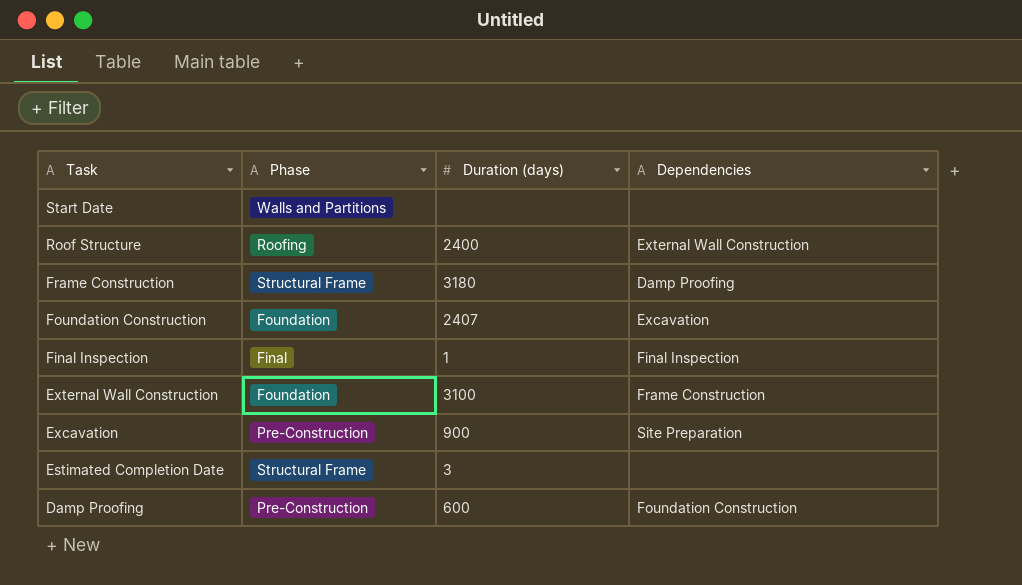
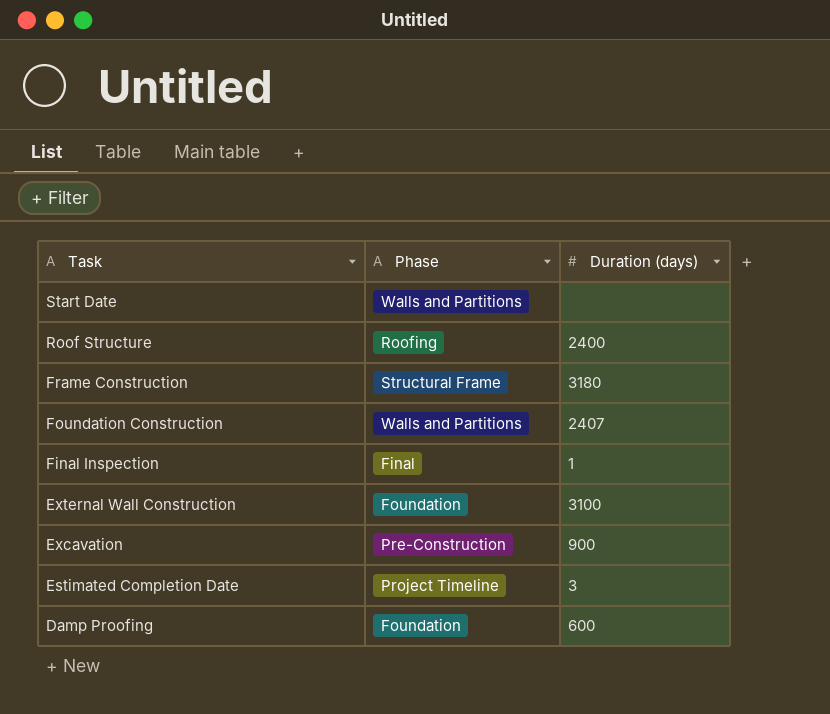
column Dependencies | position: 4 -> none
Foundation Construction | Phase: Foundation -> Walls and Partitions
Estimated Completion Date | Phase: Structural Frame -> Project Timeline
Damp Proofing | Phase: Pre-Construction -> Foundation

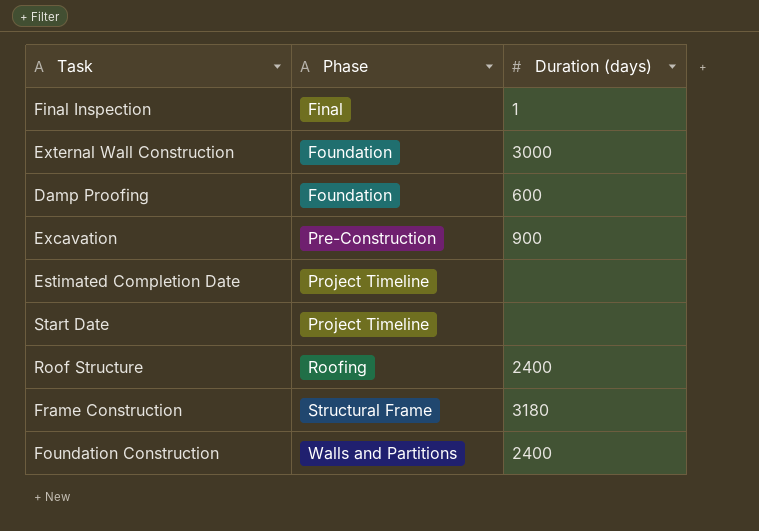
row order: Task descending -> Phase ascending
External Wall Construction | Duration (days): 3100 -> 3000
Estimated Completion Date | Duration (days): 3 -> none
Start Date | Phase: Walls and Partitions -> Project Timeline
Foundation Construction | Duration (days): 2407 -> 2400

